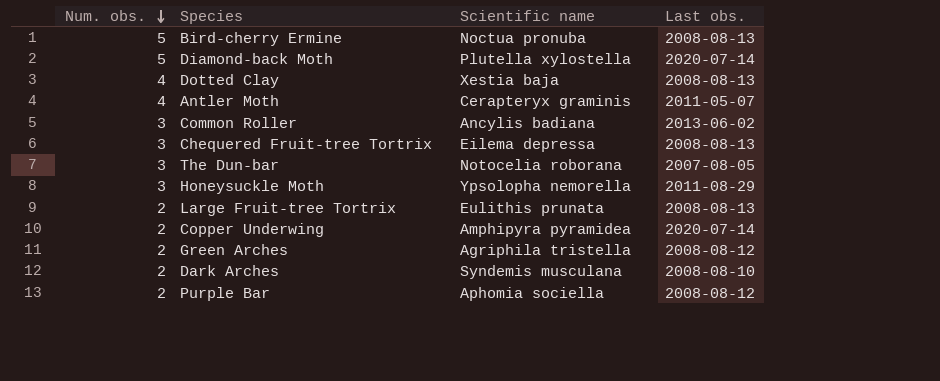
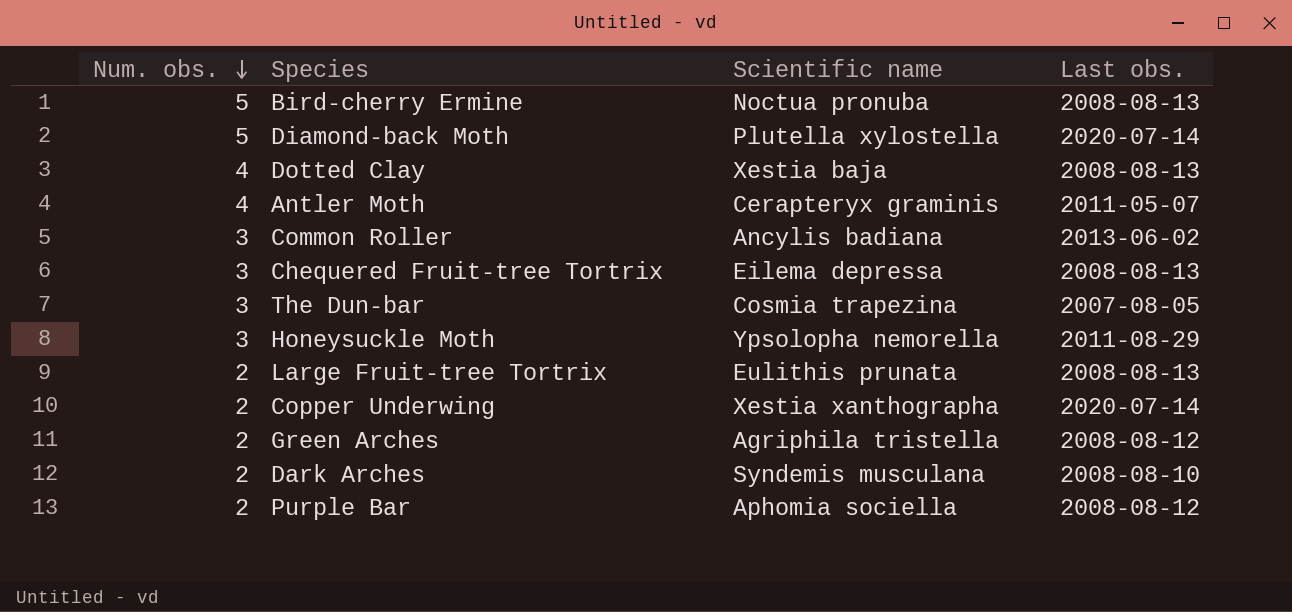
The Dun-bar | Scientific name: Notocelia roborana -> Cosmia trapezina
Copper Underwing | Scientific name: Amphipyra pyramidea -> Xestia xanthographa

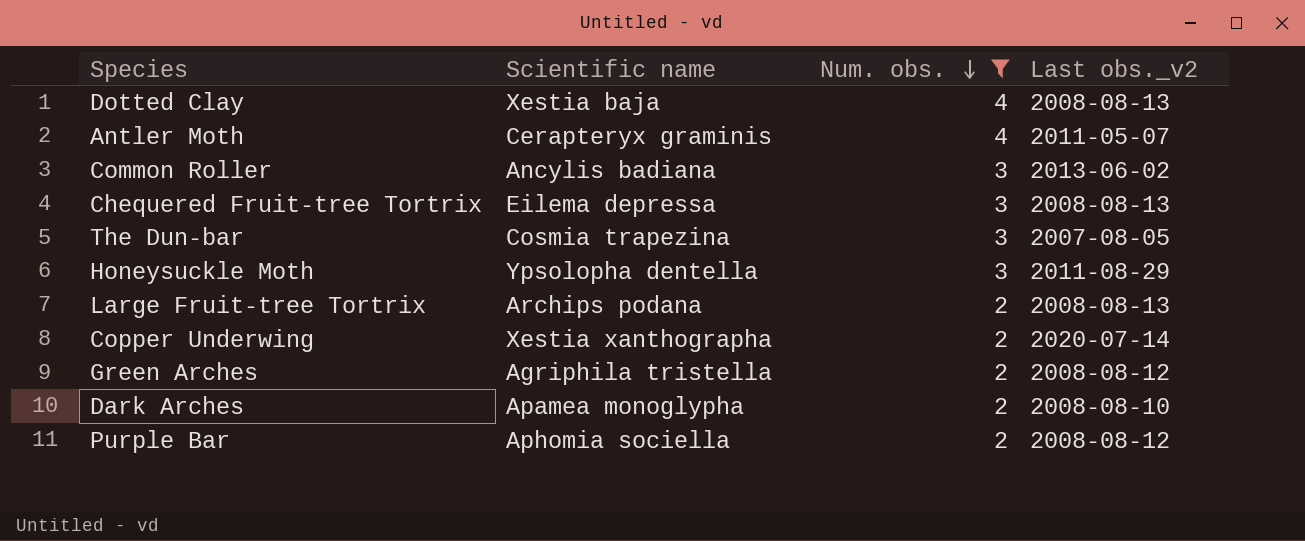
filter: none -> Num. obs. != 5
column Num. obs. | position: 1 -> 3
column name: Last obs. -> Last obs._v2
Honeysuckle Moth | Scientific name: Ypsolopha nemorella -> Ypsolopha dentella
Large Fruit-tree Tortrix | Scientific name: Eulithis prunata -> Archips podana
Dark Arches | Scientific name: Syndemis musculana -> Apamea monoglypha

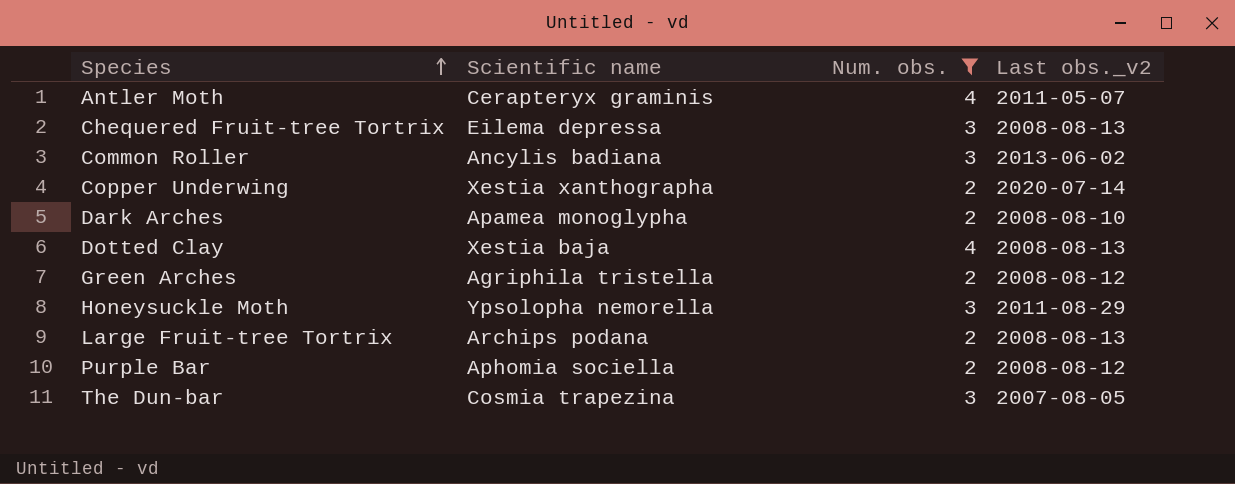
row order: Num. obs. descending -> Species ascending
Honeysuckle Moth | Scientific name: Ypsolopha dentella -> Ypsolopha nemorella

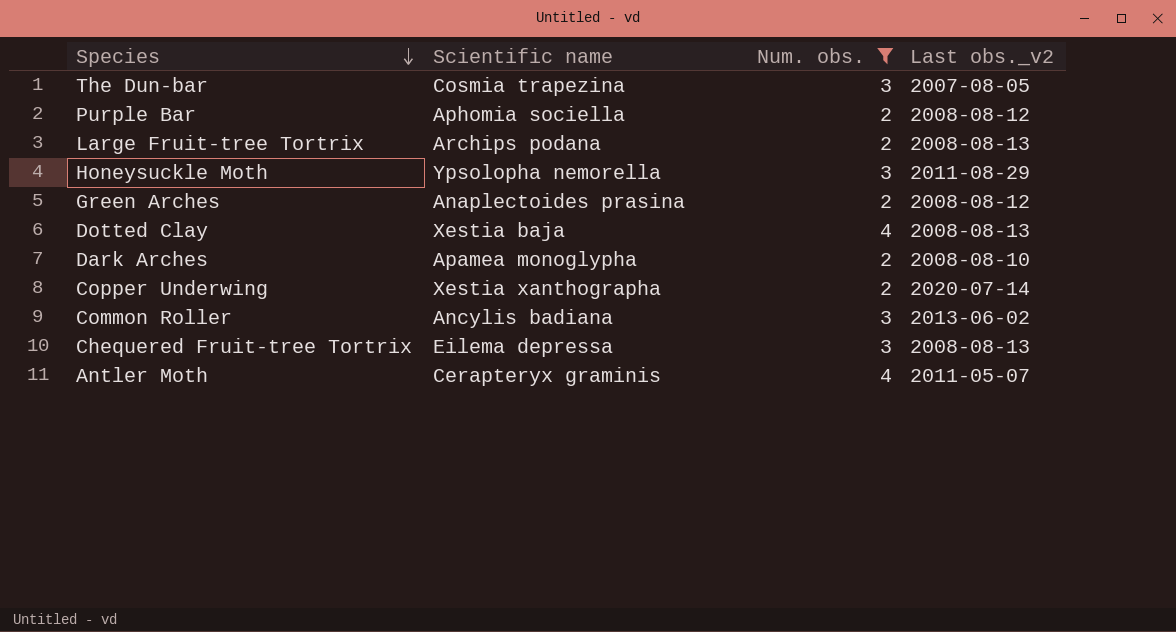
row order: Species ascending -> Species descending
Green Arches | Scientific name: Agriphila tristella -> Anaplectoides prasina

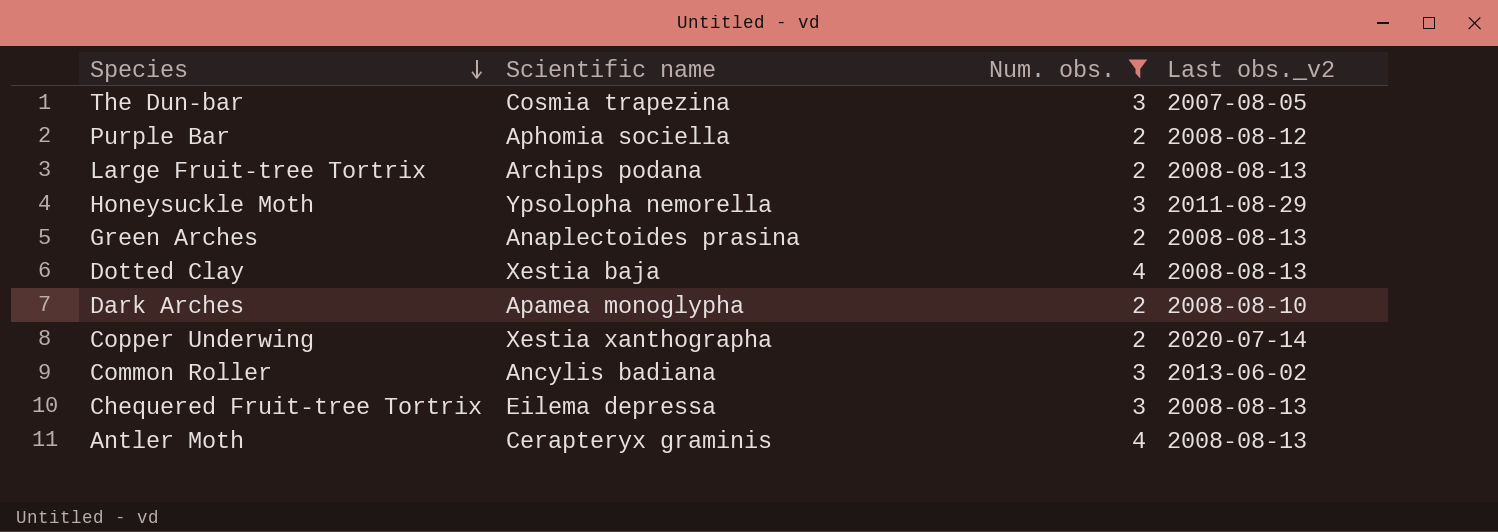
Green Arches | Last obs._v2: 2008-08-12 -> 2008-08-13
Antler Moth | Last obs._v2: 2011-05-07 -> 2008-08-13

